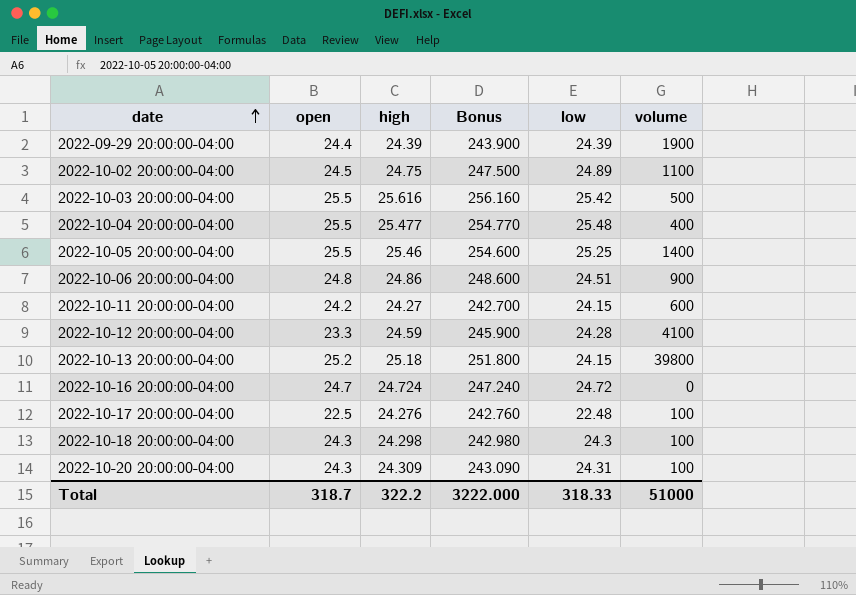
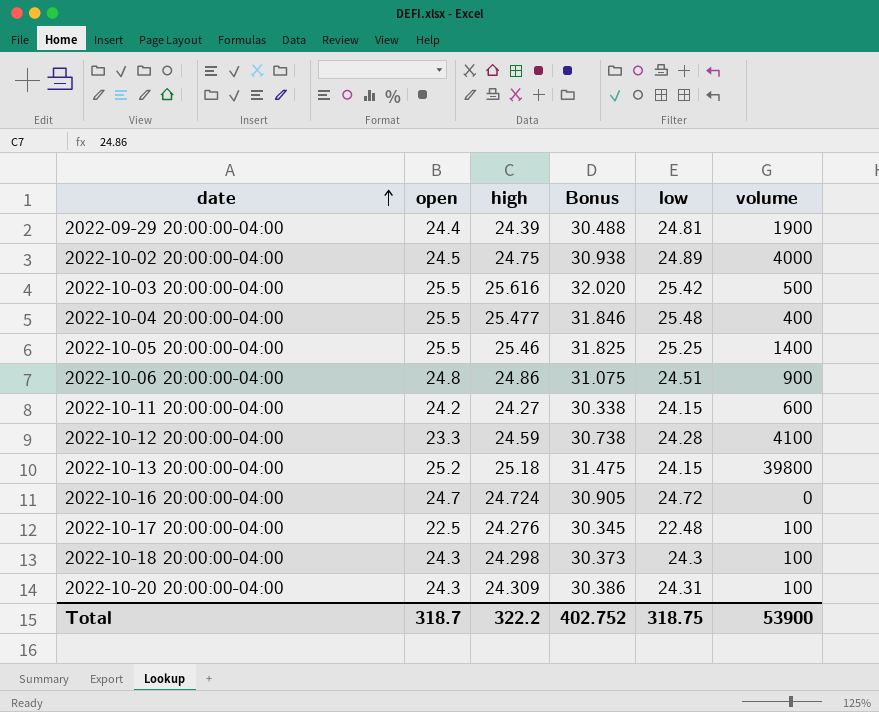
column Bonus | formula: [high] * 10 -> [high] * 1.25
2022-09-29 20:00:00-04:00 | low: 24.39 -> 24.81
2022-10-02 20:00:00-04:00 | volume: 1100 -> 4000
Total | Bonus: 3222.000 -> 402.752
Total | low: 318.33 -> 318.75
Total | volume: 51000 -> 53900

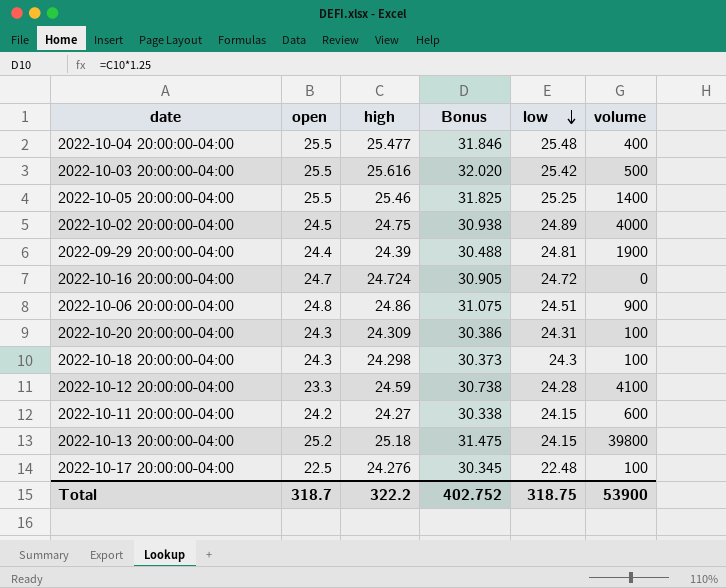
row order: date ascending -> low descending

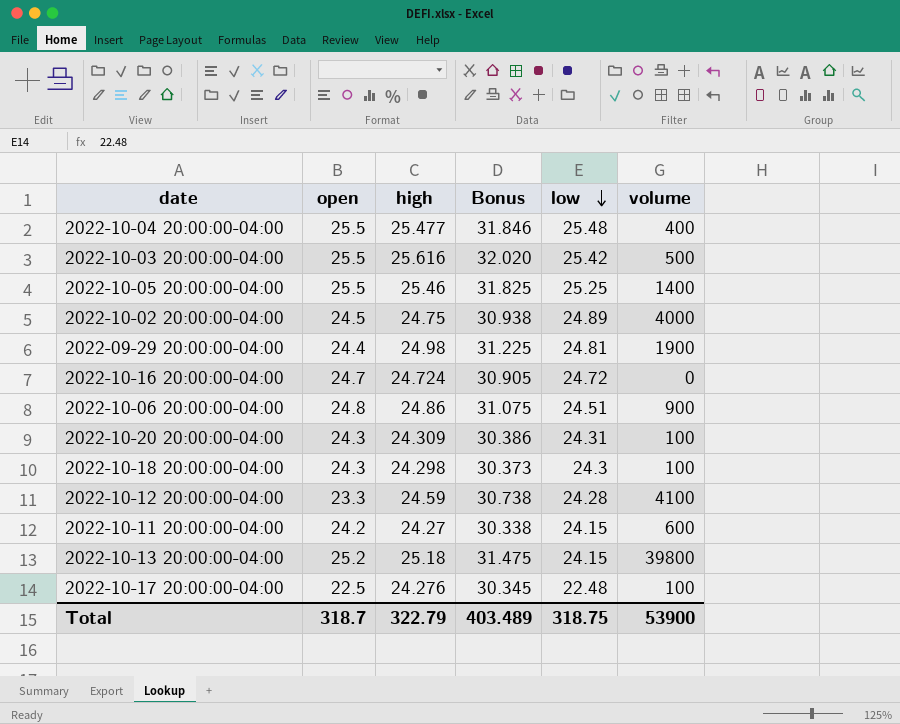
2022-09-29 20:00:00-04:00 | high: 24.39 -> 24.98
2022-09-29 20:00:00-04:00 | Bonus: 30.488 -> 31.225
Total | high: 322.2 -> 322.79
Total | Bonus: 402.752 -> 403.489

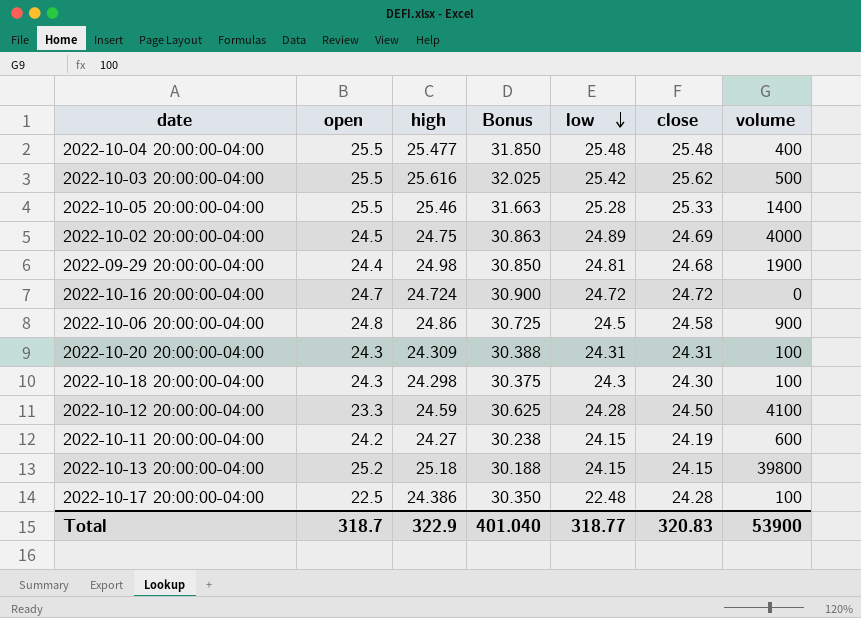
column Bonus | formula: [high] * 1.25 -> [close] * 1.25
column close | position: none -> 6
2022-10-05 20:00:00-04:00 | low: 25.25 -> 25.28
2022-10-06 20:00:00-04:00 | low: 24.51 -> 24.5
2022-10-17 20:00:00-04:00 | high: 24.276 -> 24.386
Total | high: 322.79 -> 322.9
Total | Bonus: 403.489 -> 401.040
Total | low: 318.75 -> 318.77

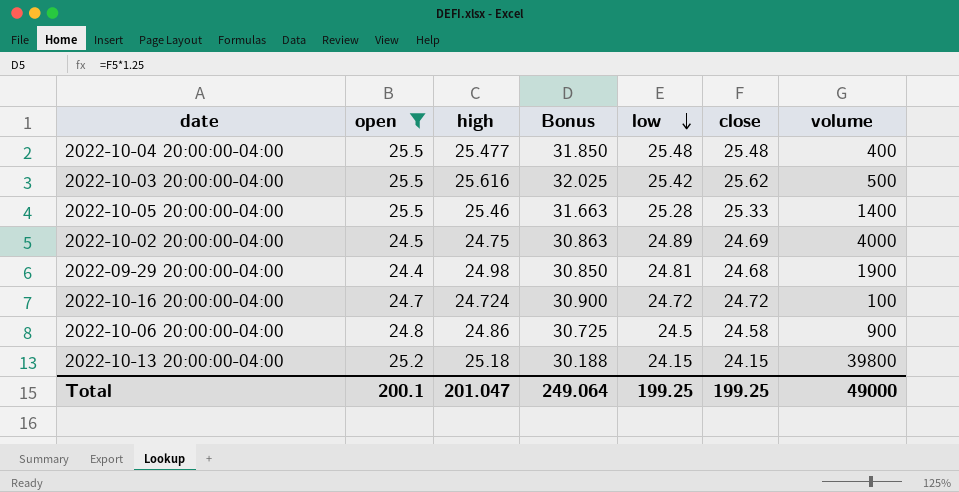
filter: none -> open >= 24.4
2022-10-16 20:00:00-04:00 | volume: 0 -> 100
Total | open: 318.7 -> 200.1
Total | high: 322.9 -> 201.047
Total | Bonus: 401.040 -> 249.064
Total | low: 318.77 -> 199.25
Total | close: 320.83 -> 199.25
Total | volume: 53900 -> 49000

